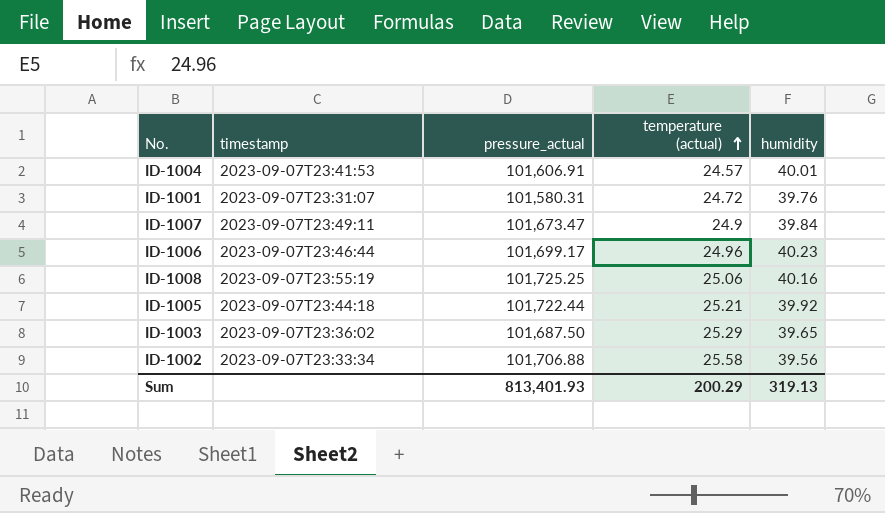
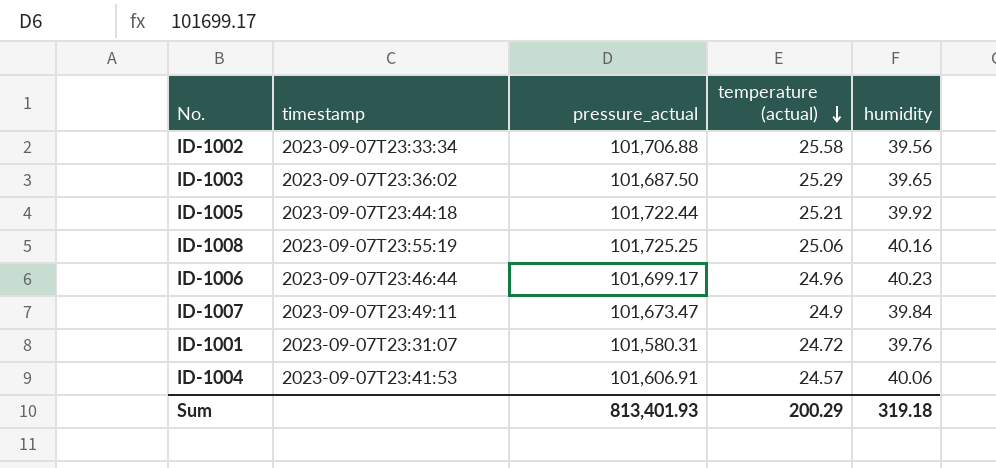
row order: temperature (actual) ascending -> temperature (actual) descending
ID-1004 | humidity: 40.01 -> 40.06
Sum | humidity: 319.13 -> 319.18

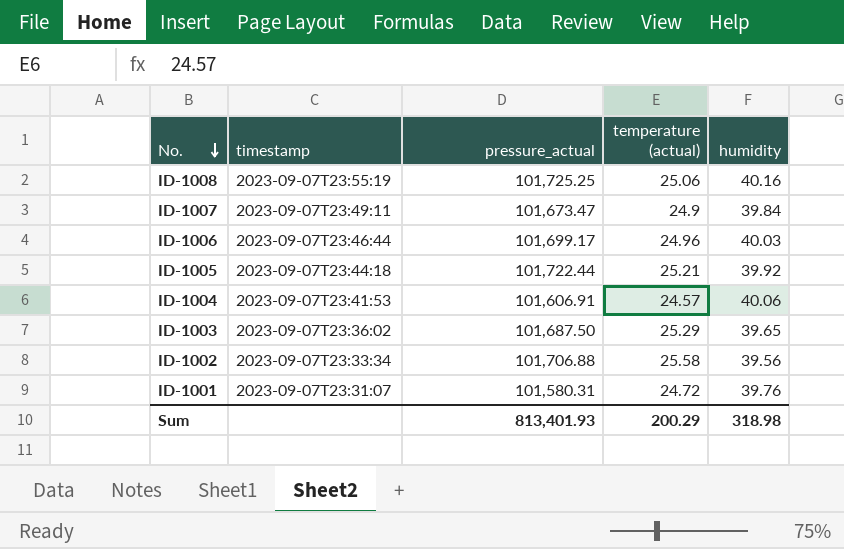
row order: temperature (actual) descending -> No. descending
ID-1006 | humidity: 40.23 -> 40.03
Sum | humidity: 319.18 -> 318.98

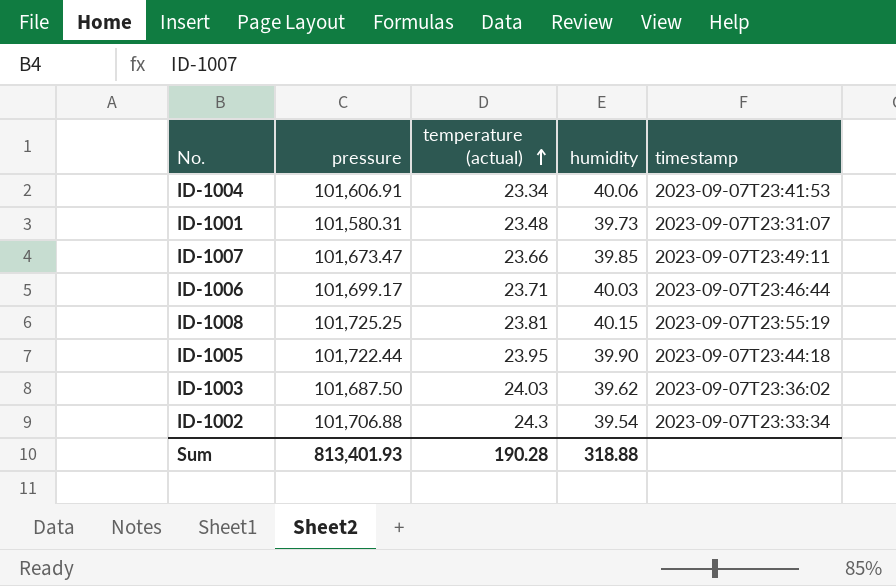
row order: No. descending -> temperature (actual) ascending
column name: pressure_actual -> pressure
column timestamp | position: 2 -> 5
ID-1004 | temperature (actual): 24.57 -> 23.34
ID-1001 | temperature (actual): 24.72 -> 23.48
ID-1001 | humidity: 39.76 -> 39.73
ID-1007 | temperature (actual): 24.9 -> 23.66
ID-1007 | humidity: 39.84 -> 39.85
ID-1006 | temperature (actual): 24.96 -> 23.71
ID-1008 | temperature (actual): 25.06 -> 23.81
ID-1008 | humidity: 40.16 -> 40.15
ID-1005 | temperature (actual): 25.21 -> 23.95
ID-1005 | humidity: 39.92 -> 39.90
ID-1003 | temperature (actual): 25.29 -> 24.03
ID-1003 | humidity: 39.65 -> 39.62
ID-1002 | temperature (actual): 25.58 -> 24.3
ID-1002 | humidity: 39.56 -> 39.54
Sum | temperature (actual): 200.29 -> 190.28
Sum | humidity: 318.98 -> 318.88

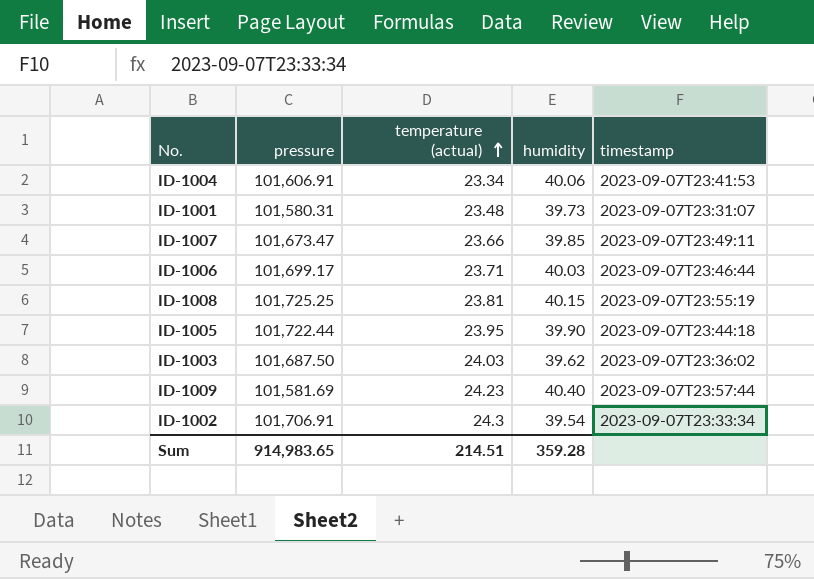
row ID-1009: none -> 101,581.69 | 24.23 | 40.40 | 2023-09-07T23:57:44
ID-1002 | pressure: 101,706.88 -> 101,706.91
Sum | pressure: 813,401.93 -> 914,983.65
Sum | temperature (actual): 190.28 -> 214.51
Sum | humidity: 318.88 -> 359.28

